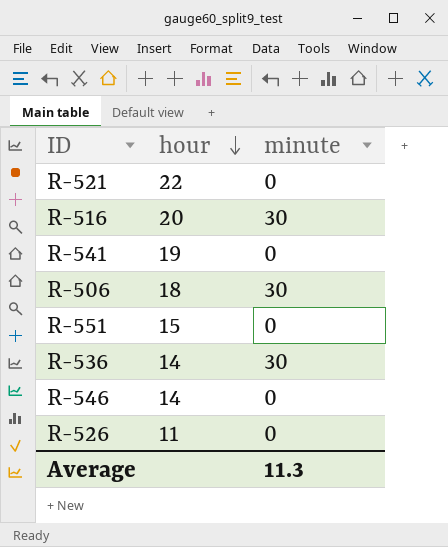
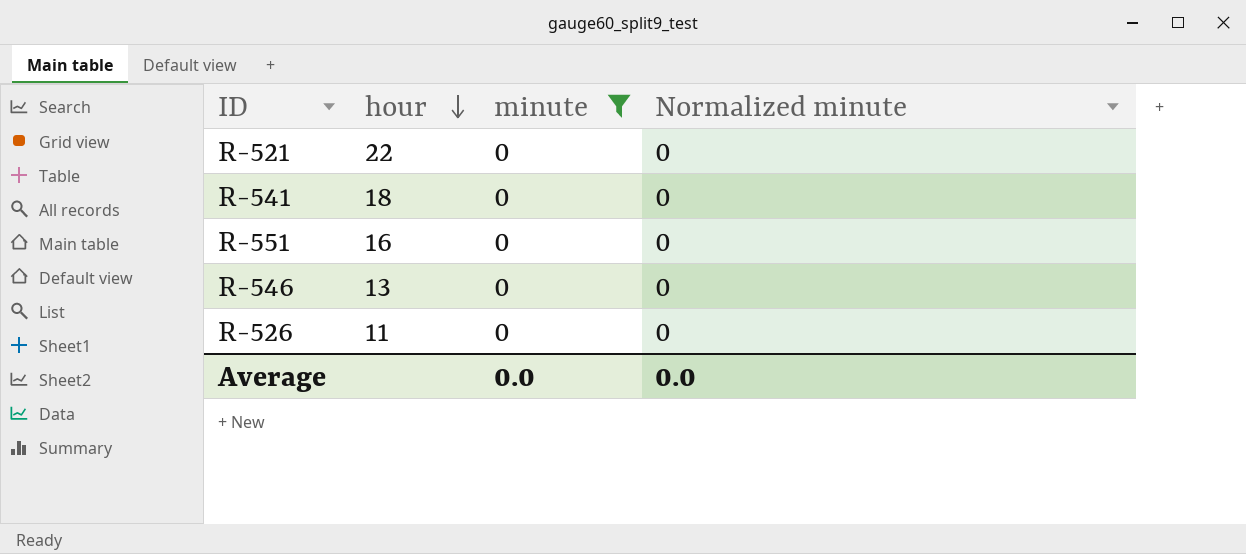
filter: none -> minute = 0
column Normalized minute | position: none -> 4
R-541 | hour: 19 -> 18
R-551 | hour: 15 -> 16
R-546 | hour: 14 -> 13
Average | minute: 11.3 -> 0.0

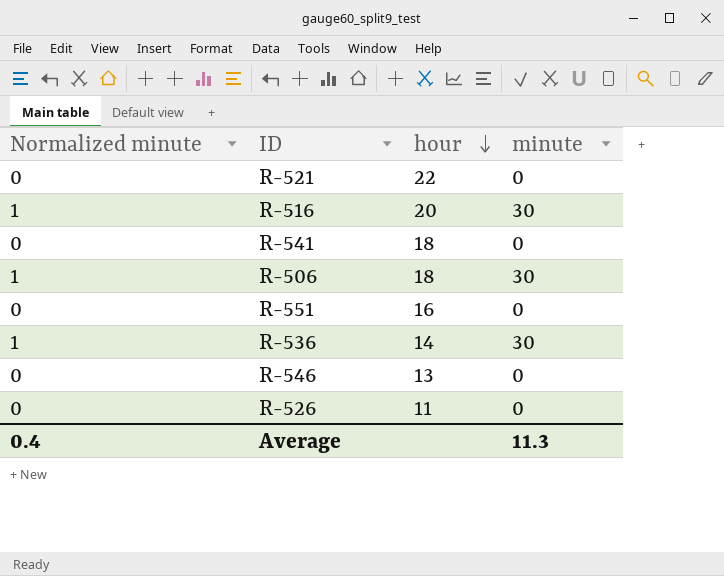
filter: minute = 0 -> none
column Normalized minute | position: 4 -> 1
Average | Normalized minute: 0.0 -> 0.4
Average | minute: 0.0 -> 11.3

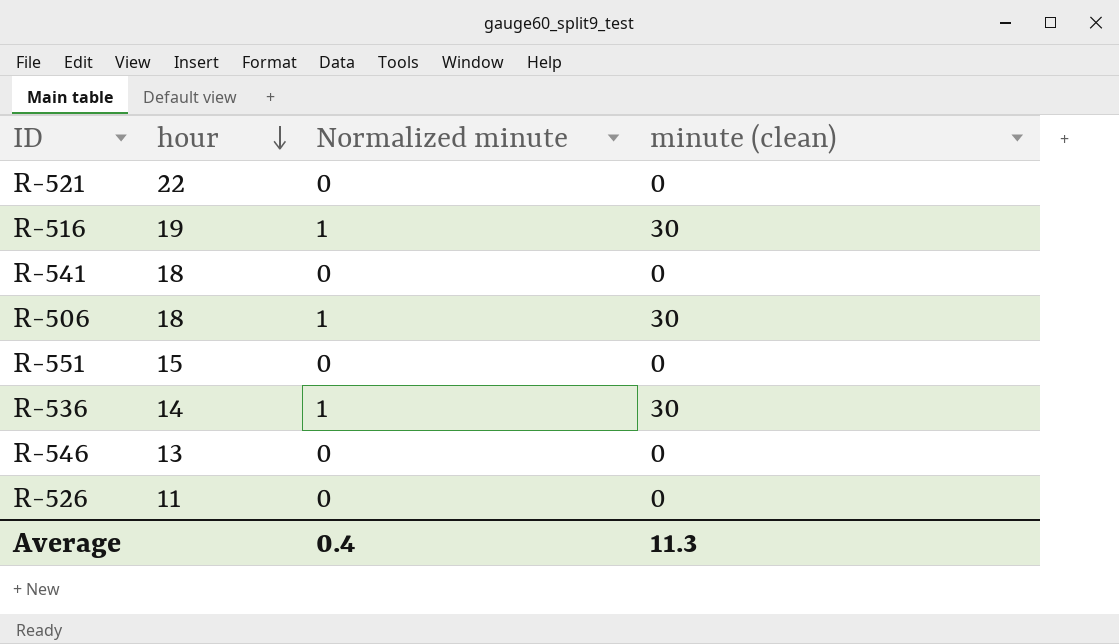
column Normalized minute | position: 1 -> 3
column name: minute -> minute (clean)
R-516 | hour: 20 -> 19
R-551 | hour: 16 -> 15

